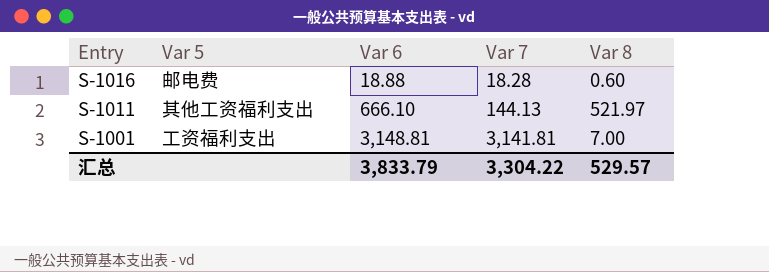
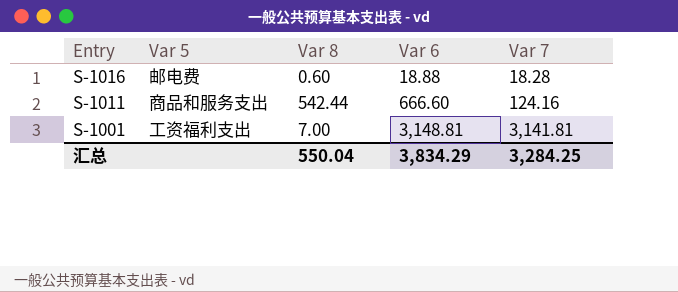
column Var 8 | position: 5 -> 3
S-1011 | Var 5: 其他工资福利支出 -> 商品和服务支出
S-1011 | Var 8: 521.97 -> 542.44
S-1011 | Var 6: 666.10 -> 666.60
S-1011 | Var 7: 144.13 -> 124.16
汇总 | Var 8: 529.57 -> 550.04
汇总 | Var 6: 3,833.79 -> 3,834.29
汇总 | Var 7: 3,304.22 -> 3,284.25

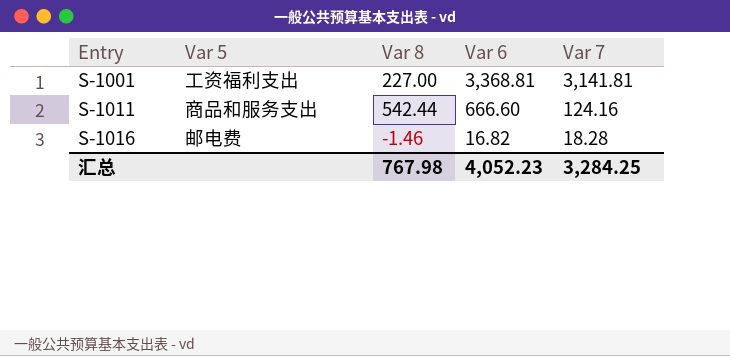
row order: Entry descending -> Entry ascending
S-1001 | Var 8: 7.00 -> 227.00
S-1001 | Var 6: 3,148.81 -> 3,368.81
S-1016 | Var 8: 0.60 -> -1.46
S-1016 | Var 6: 18.88 -> 16.82
汇总 | Var 8: 550.04 -> 767.98
汇总 | Var 6: 3,834.29 -> 4,052.23

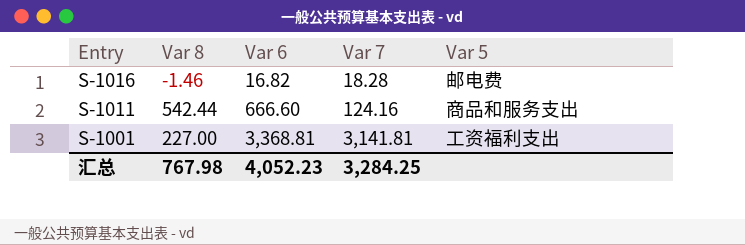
row order: Entry ascending -> Entry descending
column Var 5 | position: 2 -> 5

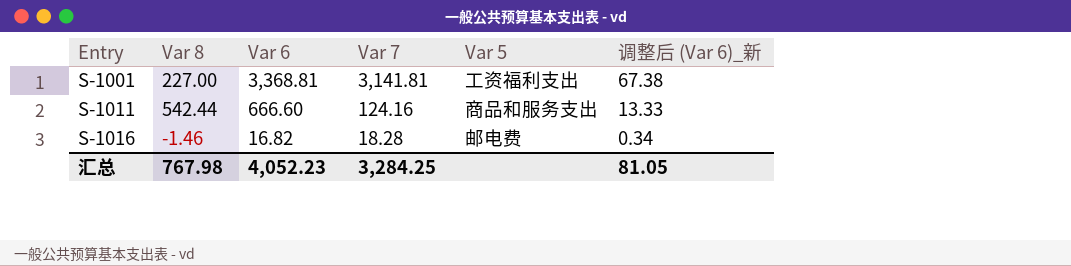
row order: Entry descending -> Entry ascending
column 调整后 (Var 6)_新 | formula: none -> [Var 6] * 0.02

